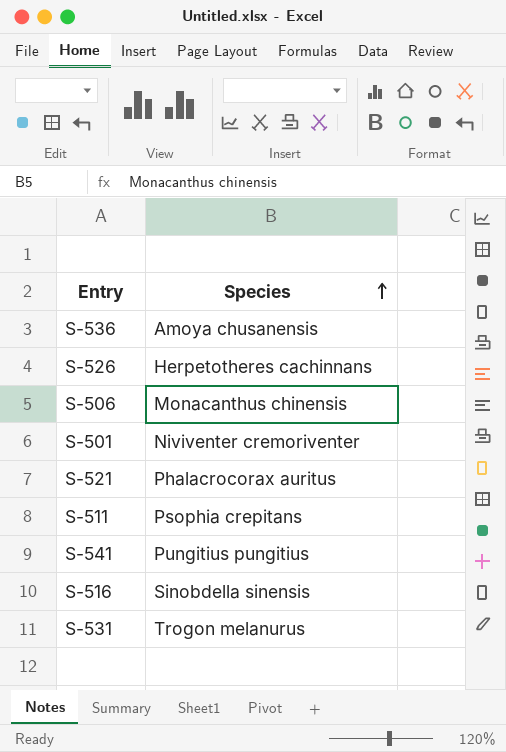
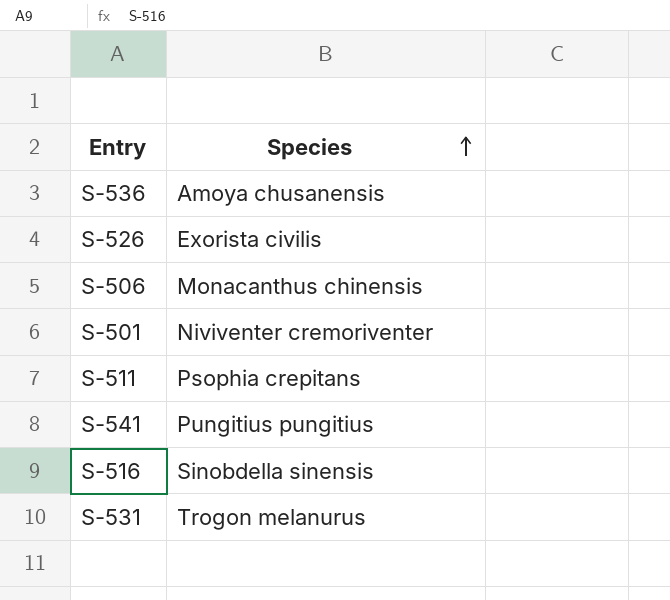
row S-521: Phalacrocorax auritus -> none
S-526 | Species: Herpetotheres cachinnans -> Exorista civilis

